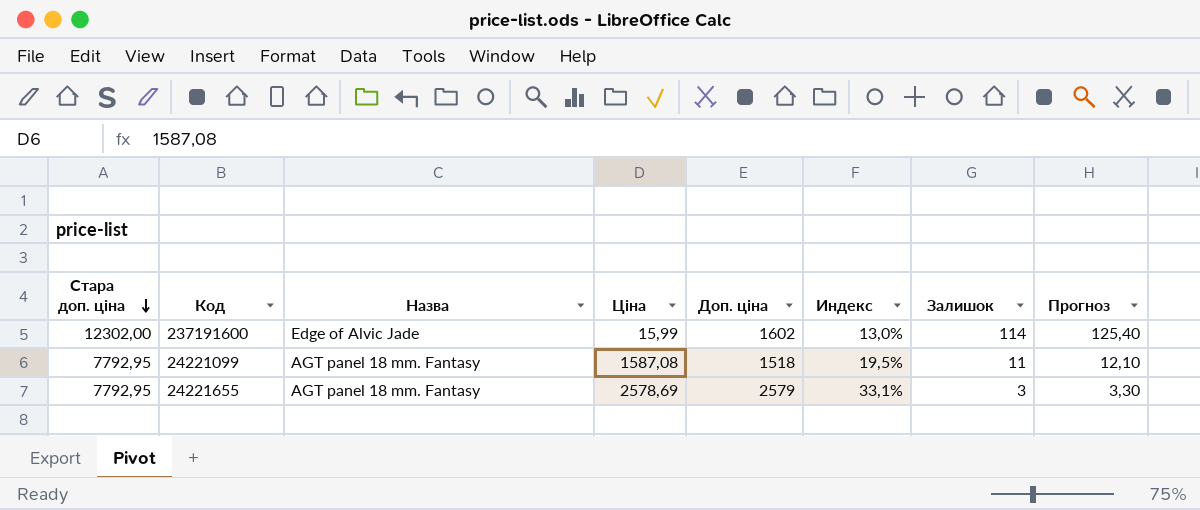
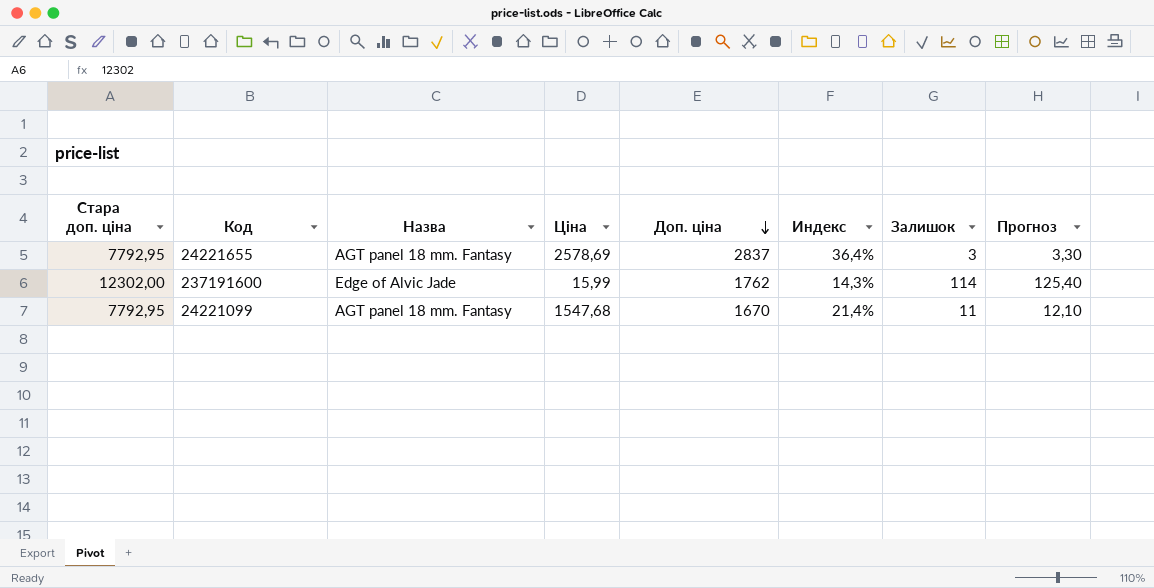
row order: Стара доп. ціна descending -> Доп. ціна descending
24221655 | Доп. ціна: 2579 -> 2837
24221655 | Индекс: 33,1% -> 36,4%
237191600 | Доп. ціна: 1602 -> 1762
237191600 | Индекс: 13,0% -> 14,3%
24221099 | Ціна: 1587,08 -> 1547,68
24221099 | Доп. ціна: 1518 -> 1670
24221099 | Индекс: 19,5% -> 21,4%

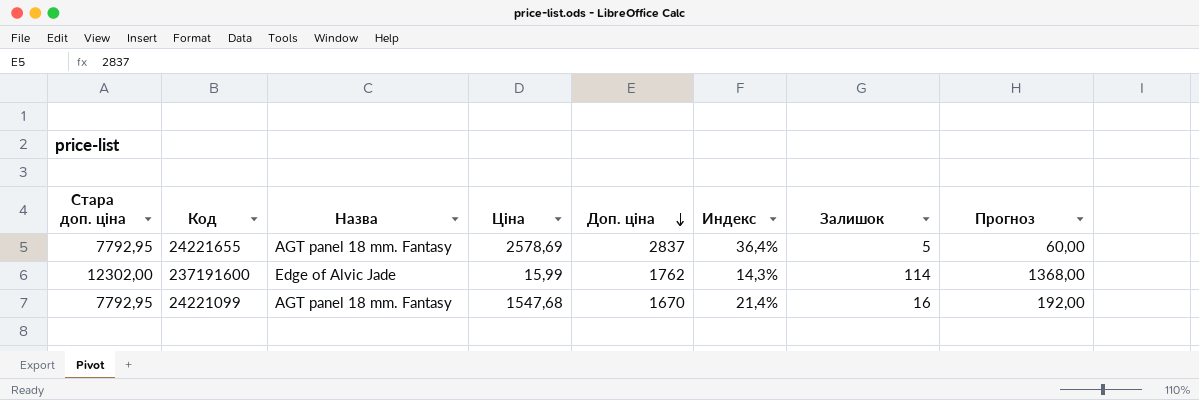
column Прогноз | formula: [Залишок] * 1,1 -> [Залишок] * 12
24221655 | Залишок: 3 -> 5
24221099 | Залишок: 11 -> 16

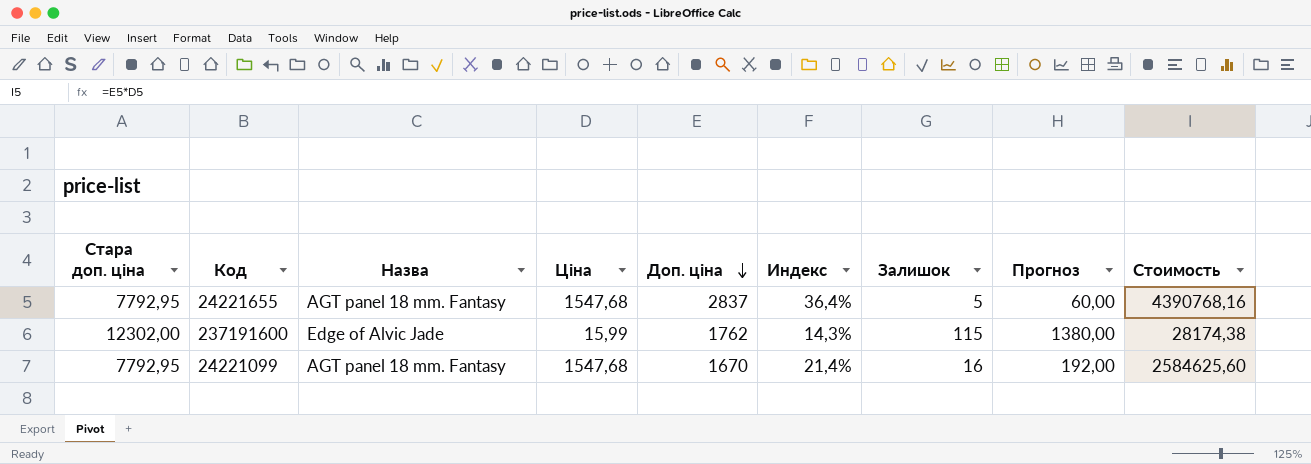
column Стоимость | formula: none -> [Ціна] * [Доп. ціна]
24221655 | Ціна: 2578,69 -> 1547,68
237191600 | Залишок: 114 -> 115
237191600 | Прогноз: 1368,00 -> 1380,00

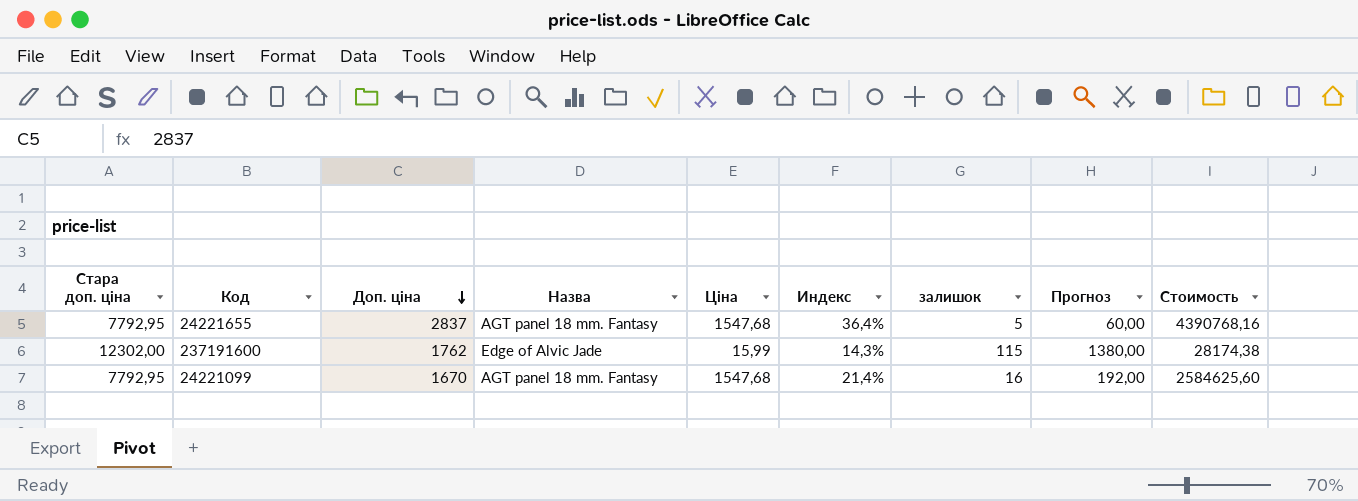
column Доп. ціна | position: 5 -> 3
column name: Залишок -> залишок

